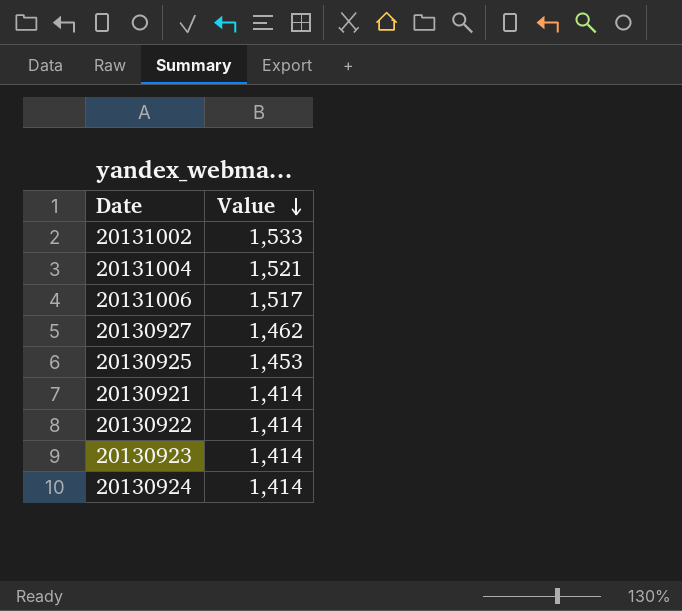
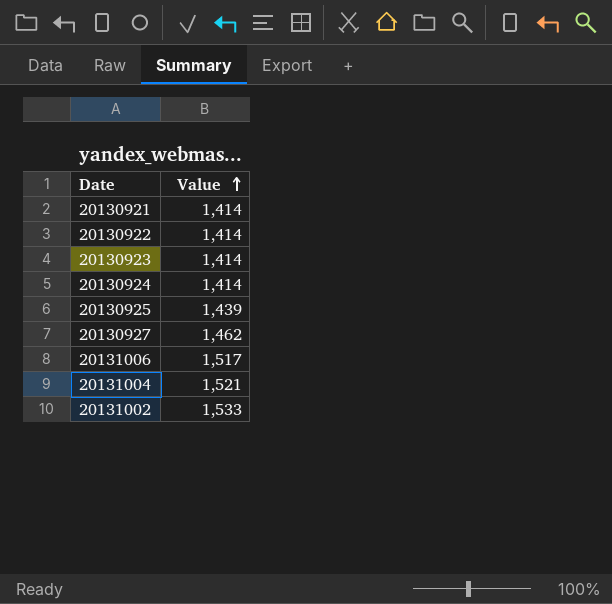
row order: Value descending -> Value ascending
20130925 | Value: 1,453 -> 1,439

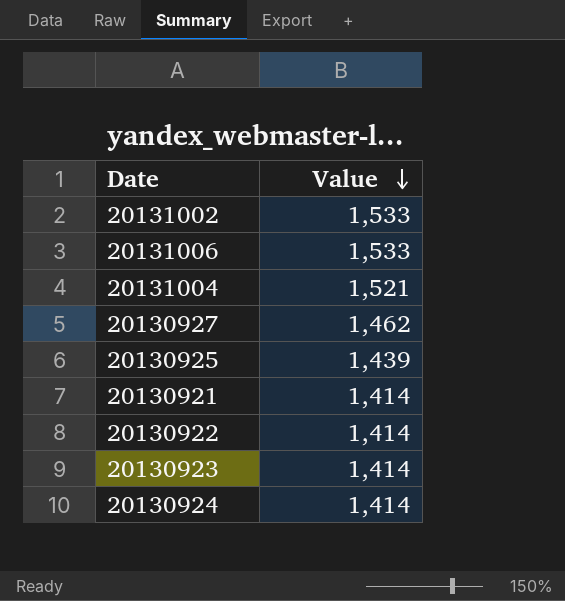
row order: Value ascending -> Value descending
20131006 | Value: 1,517 -> 1,533

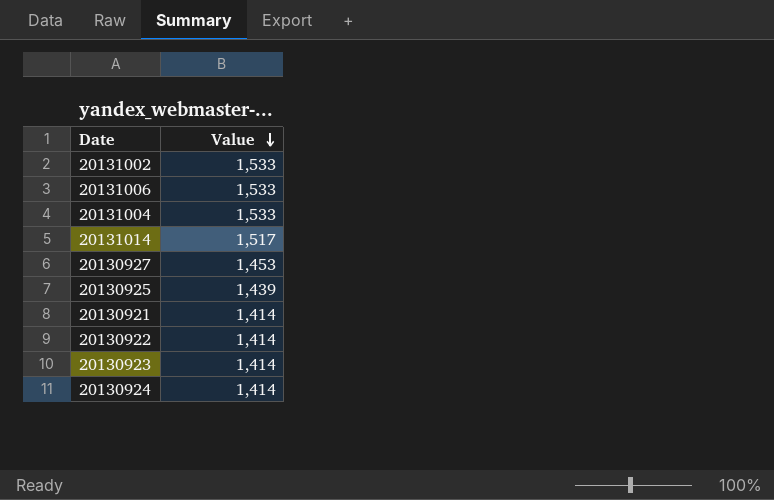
20131004 | Value: 1,521 -> 1,533
row 20131014: none -> 1,517
20130927 | Value: 1,462 -> 1,453

